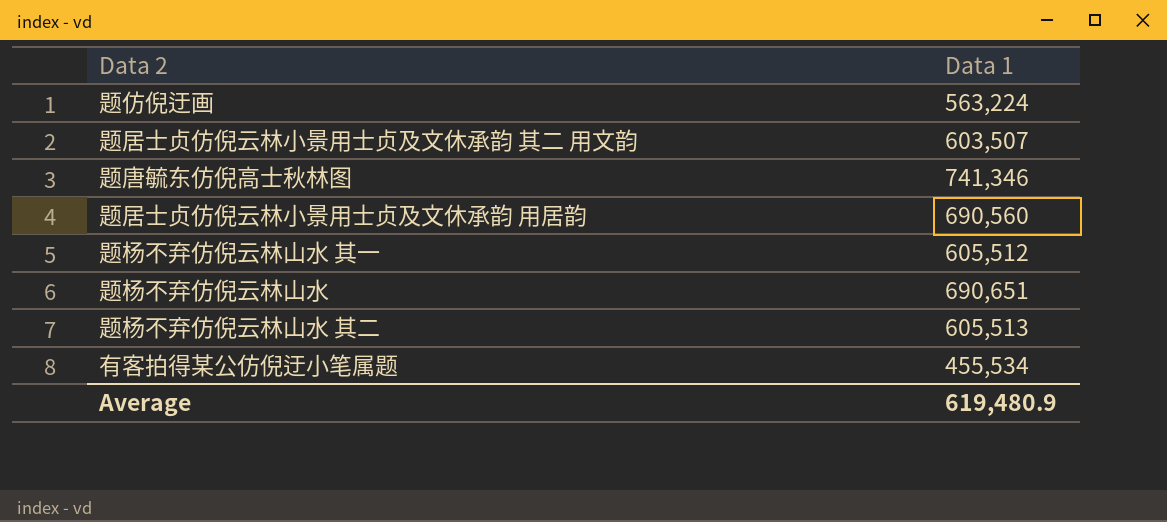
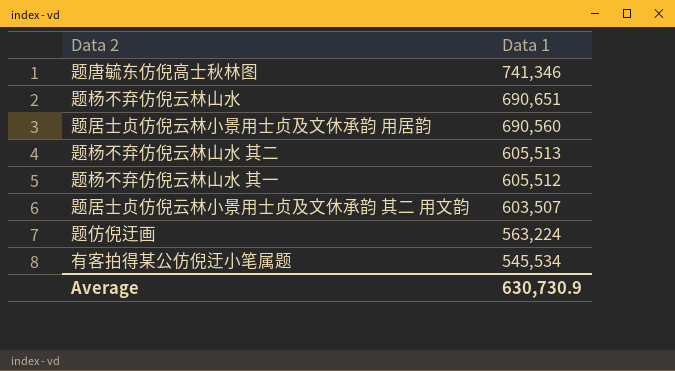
row order: none -> Data 1 descending
有客拍得某公仿倪迂小笔属题 | Data 1: 455,534 -> 545,534
Average | Data 1: 619,480.9 -> 630,730.9

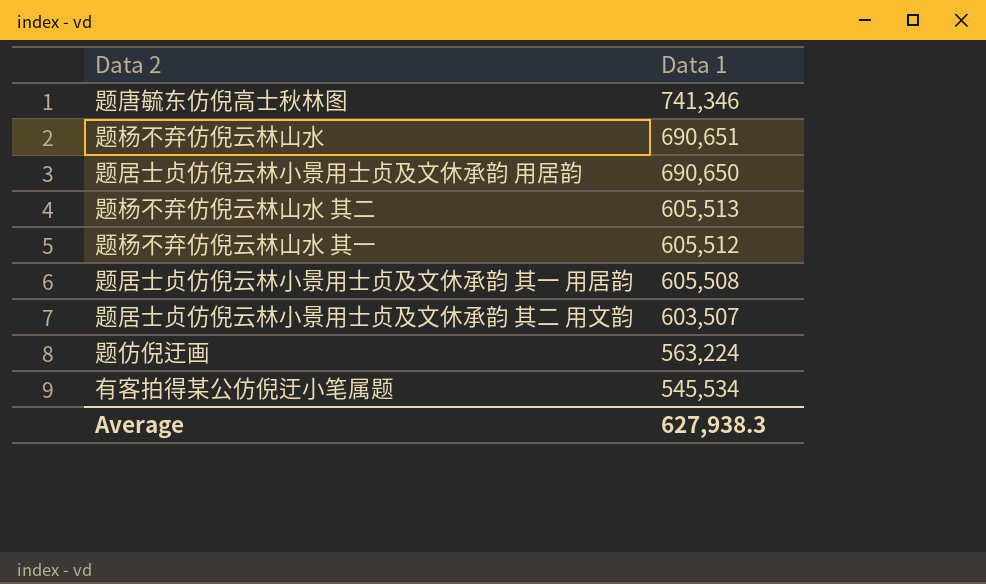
题居士贞仿倪云林小景用士贞及文休承韵 用居韵 | Data 1: 690,560 -> 690,650
row 题居士贞仿倪云林小景用士贞及文休承韵 其一 用居韵: none -> 605,508
Average | Data 1: 630,730.9 -> 627,938.3

